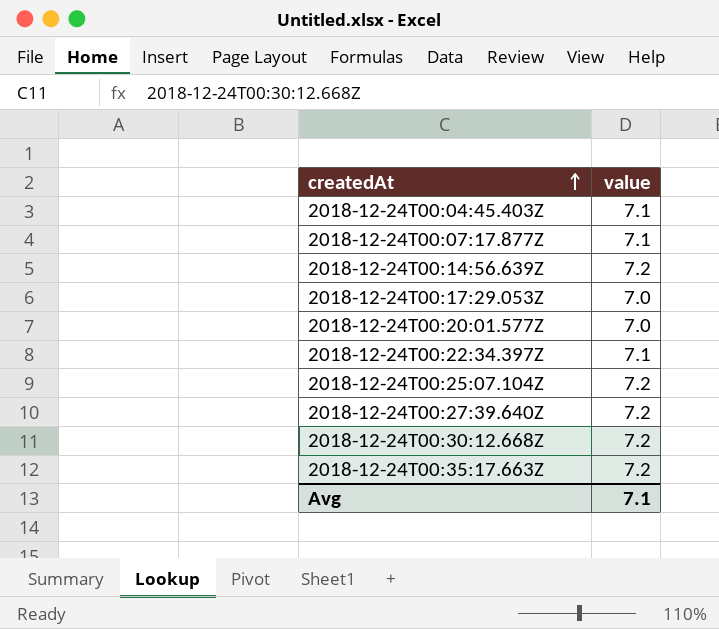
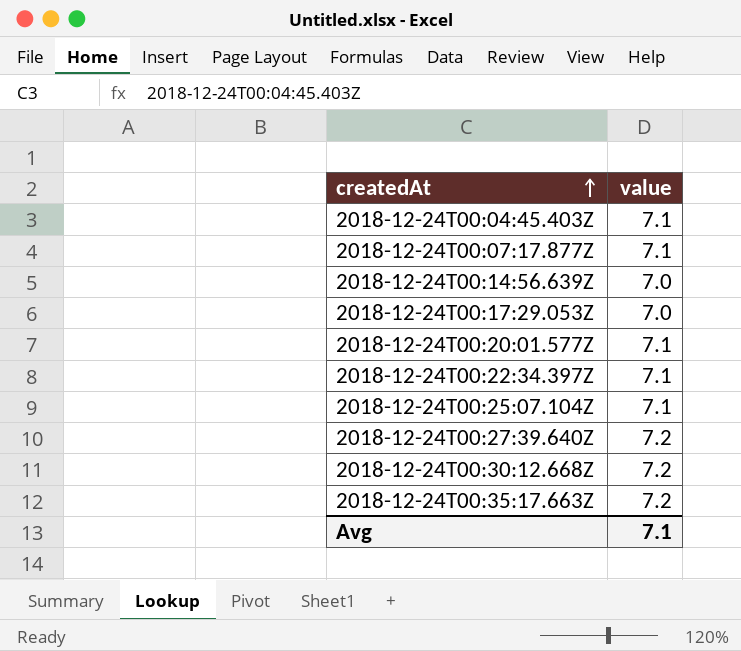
2018-12-24T00:14:56.639Z | value: 7.2 -> 7.0
2018-12-24T00:20:01.577Z | value: 7.0 -> 7.1
2018-12-24T00:25:07.104Z | value: 7.2 -> 7.1

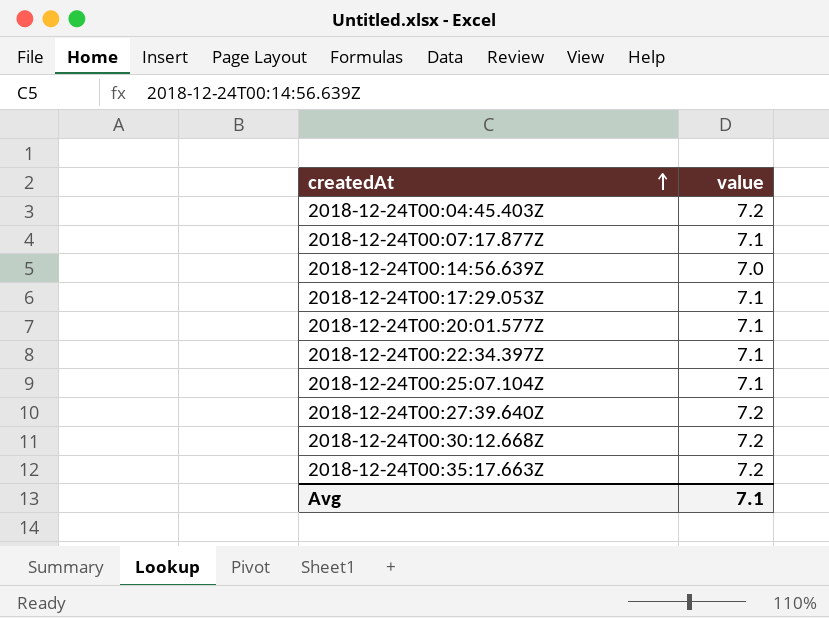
2018-12-24T00:04:45.403Z | value: 7.1 -> 7.2
2018-12-24T00:17:29.053Z | value: 7.0 -> 7.1

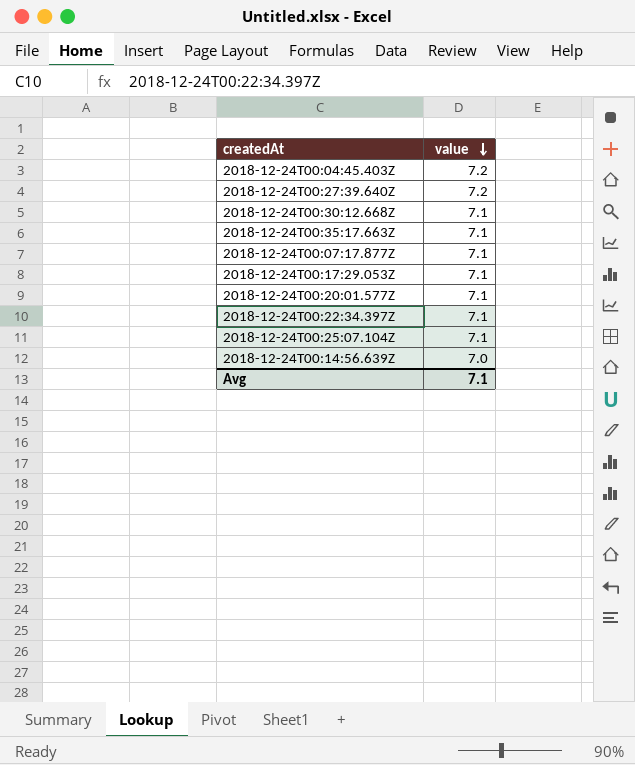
row order: createdAt ascending -> value descending
2018-12-24T00:30:12.668Z | value: 7.2 -> 7.1
2018-12-24T00:35:17.663Z | value: 7.2 -> 7.1

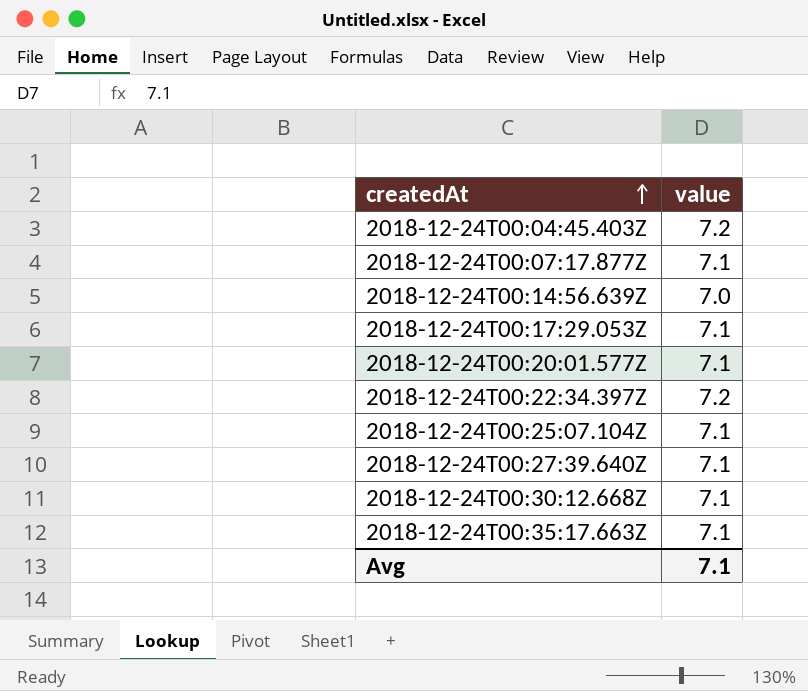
row order: value descending -> createdAt ascending
2018-12-24T00:22:34.397Z | value: 7.1 -> 7.2
2018-12-24T00:27:39.640Z | value: 7.2 -> 7.1

